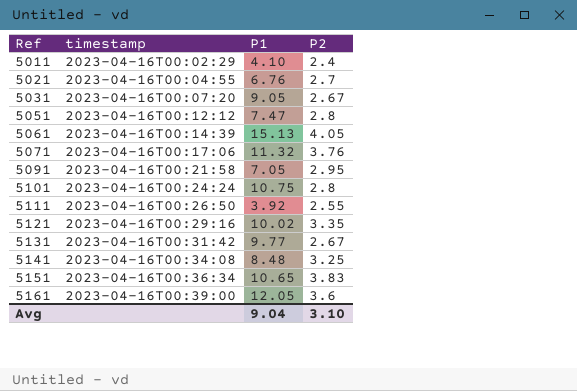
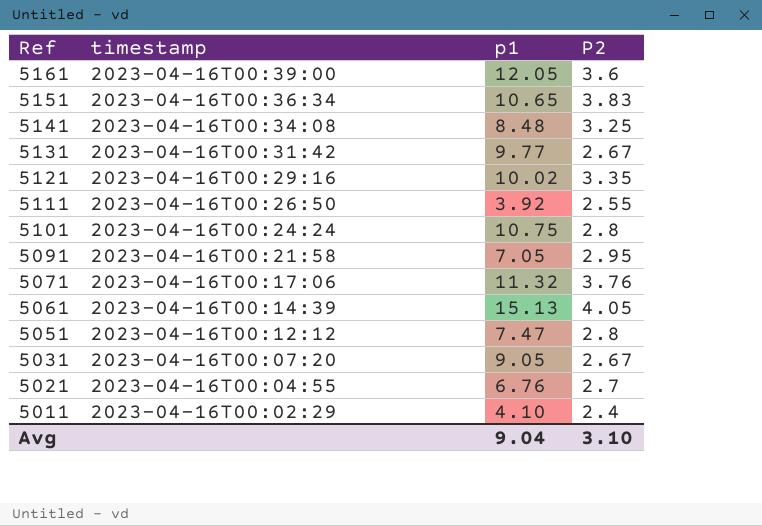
row order: Ref ascending -> Ref descending
column name: P1 -> p1

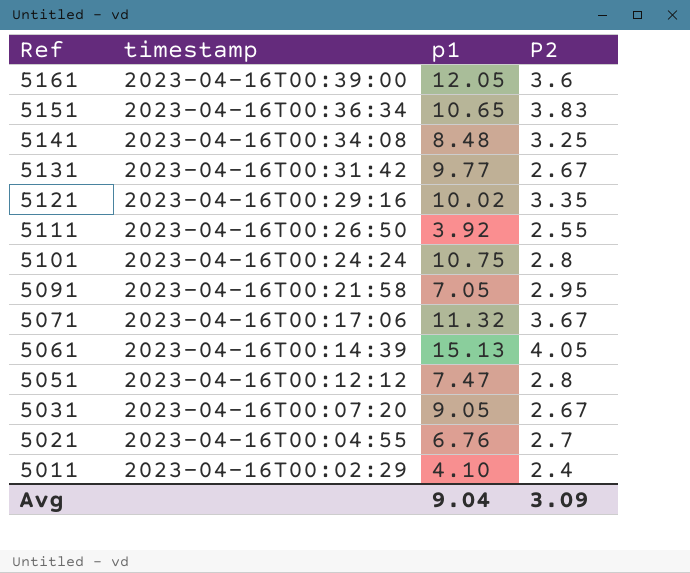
5071 | P2: 3.76 -> 3.67
Avg | P2: 3.10 -> 3.09

